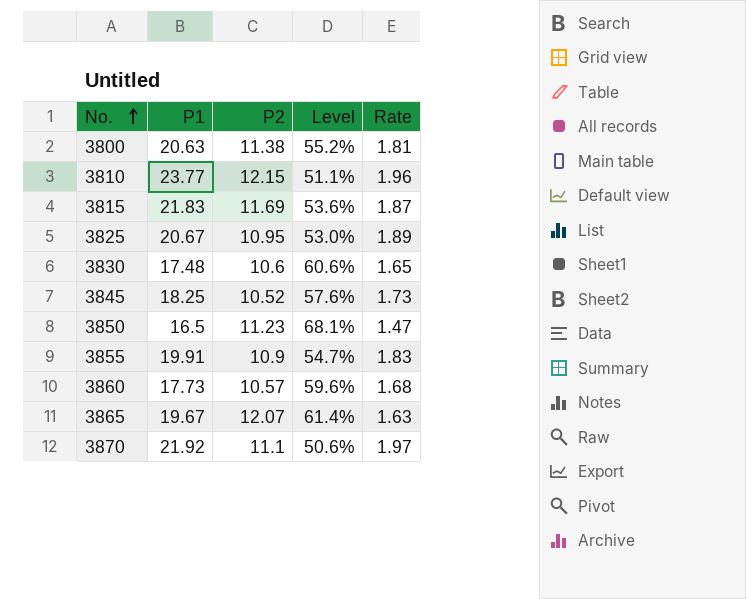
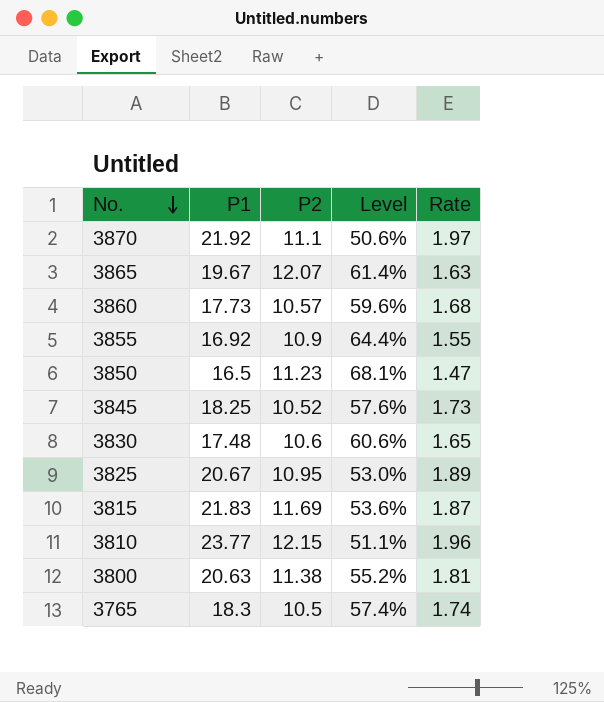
row order: No. ascending -> No. descending
3855 | P1: 19.91 -> 16.92
3855 | Level: 54.7% -> 64.4%
3855 | Rate: 1.83 -> 1.55
row 3765: none -> 18.3 | 10.5 | 57.4% | 1.74

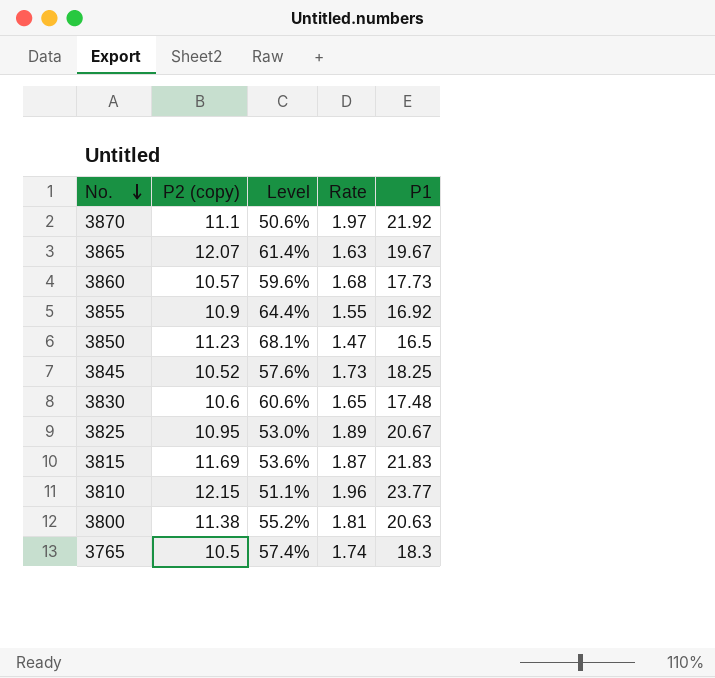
column name: P2 -> P2 (copy)
column P1 | position: 2 -> 5

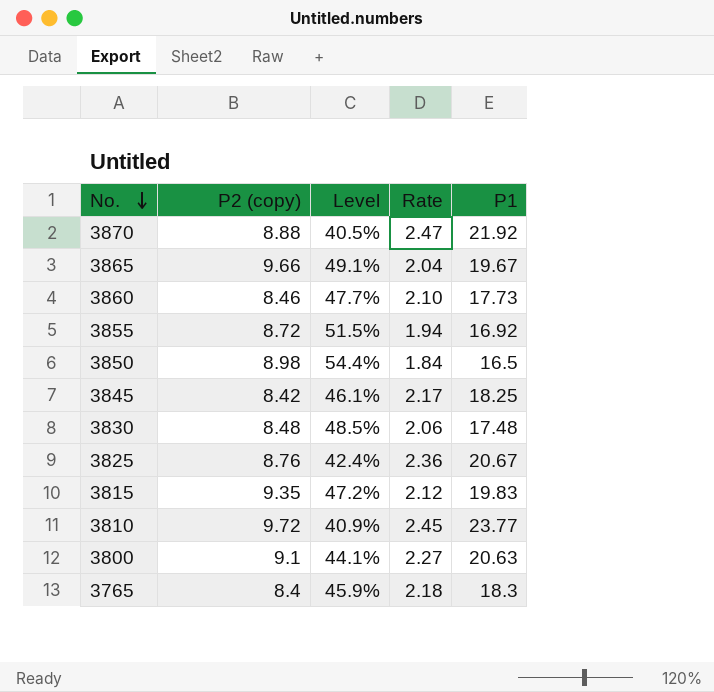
3870 | P2 (copy): 11.1 -> 8.88
3870 | Level: 50.6% -> 40.5%
3870 | Rate: 1.97 -> 2.47
3865 | P2 (copy): 12.07 -> 9.66
3865 | Level: 61.4% -> 49.1%
3865 | Rate: 1.63 -> 2.04
3860 | P2 (copy): 10.57 -> 8.46
3860 | Level: 59.6% -> 47.7%
3860 | Rate: 1.68 -> 2.10
3855 | P2 (copy): 10.9 -> 8.72
3855 | Level: 64.4% -> 51.5%
3855 | Rate: 1.55 -> 1.94
3850 | P2 (copy): 11.23 -> 8.98
3850 | Level: 68.1% -> 54.4%
3850 | Rate: 1.47 -> 1.84
3845 | P2 (copy): 10.52 -> 8.42
3845 | Level: 57.6% -> 46.1%
3845 | Rate: 1.73 -> 2.17
3830 | P2 (copy): 10.6 -> 8.48
3830 | Level: 60.6% -> 48.5%
3830 | Rate: 1.65 -> 2.06
3825 | P2 (copy): 10.95 -> 8.76
3825 | Level: 53.0% -> 42.4%
3825 | Rate: 1.89 -> 2.36
3815 | P2 (copy): 11.69 -> 9.35
3815 | Level: 53.6% -> 47.2%
3815 | Rate: 1.87 -> 2.12
3815 | P1: 21.83 -> 19.83
3810 | P2 (copy): 12.15 -> 9.72
3810 | Level: 51.1% -> 40.9%
3810 | Rate: 1.96 -> 2.45
3800 | P2 (copy): 11.38 -> 9.1
3800 | Level: 55.2% -> 44.1%
3800 | Rate: 1.81 -> 2.27
3765 | P2 (copy): 10.5 -> 8.4
3765 | Level: 57.4% -> 45.9%
3765 | Rate: 1.74 -> 2.18

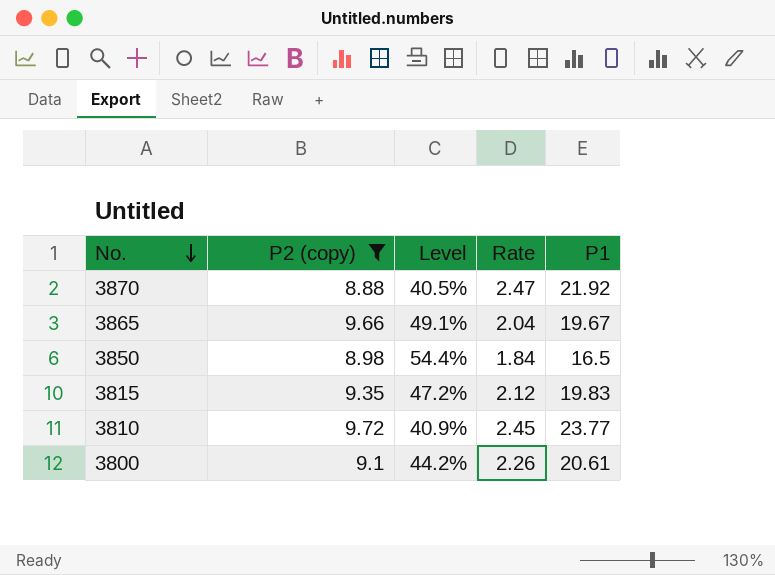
filter: none -> P2 (copy) >= 8.88
3800 | Level: 44.1% -> 44.2%
3800 | Rate: 2.27 -> 2.26
3800 | P1: 20.63 -> 20.61

